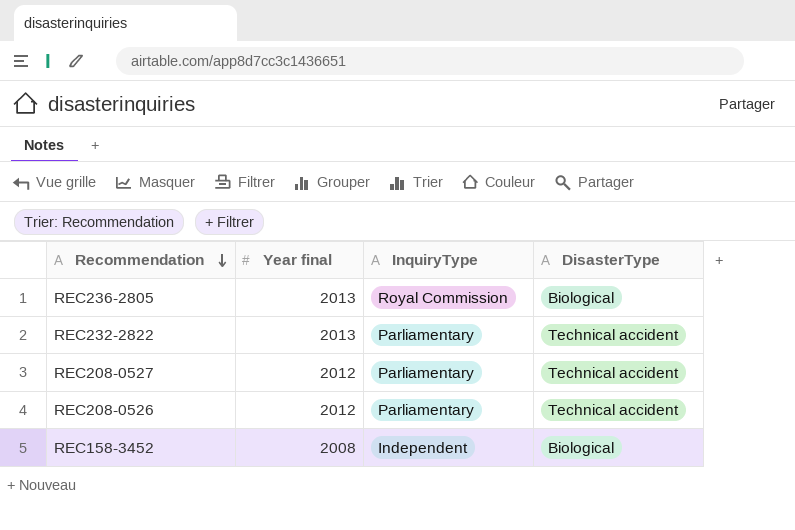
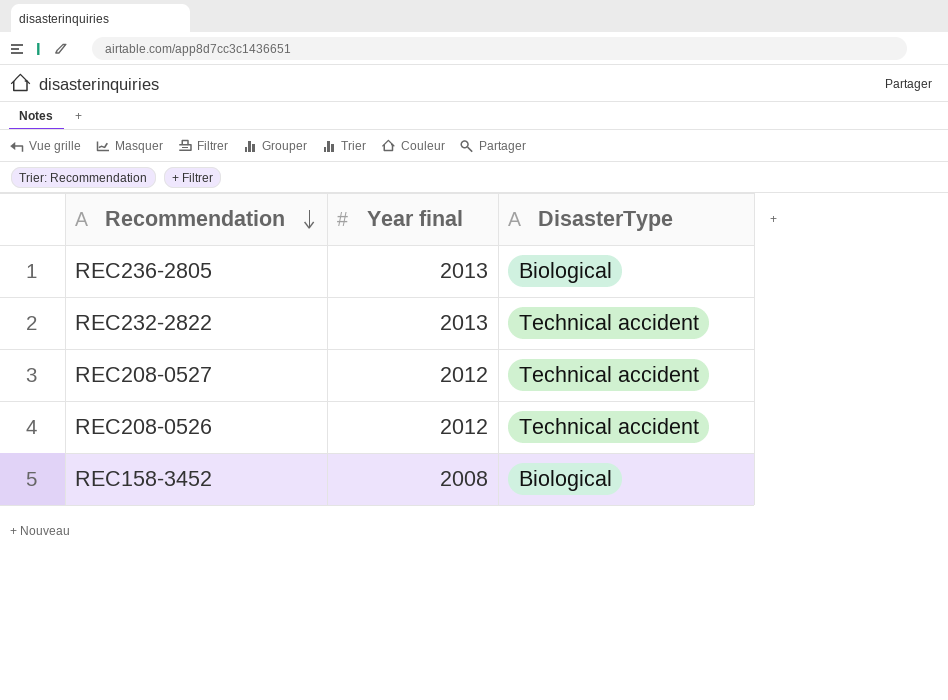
column InquiryType | position: 3 -> none

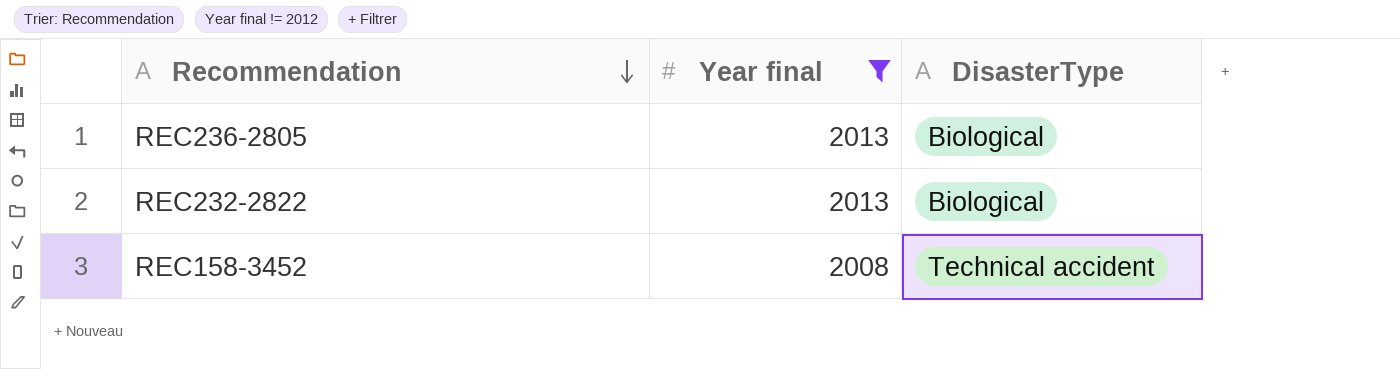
filter: none -> Year final != 2012
REC232-2822 | DisasterType: Technical accident -> Biological
REC158-3452 | DisasterType: Biological -> Technical accident

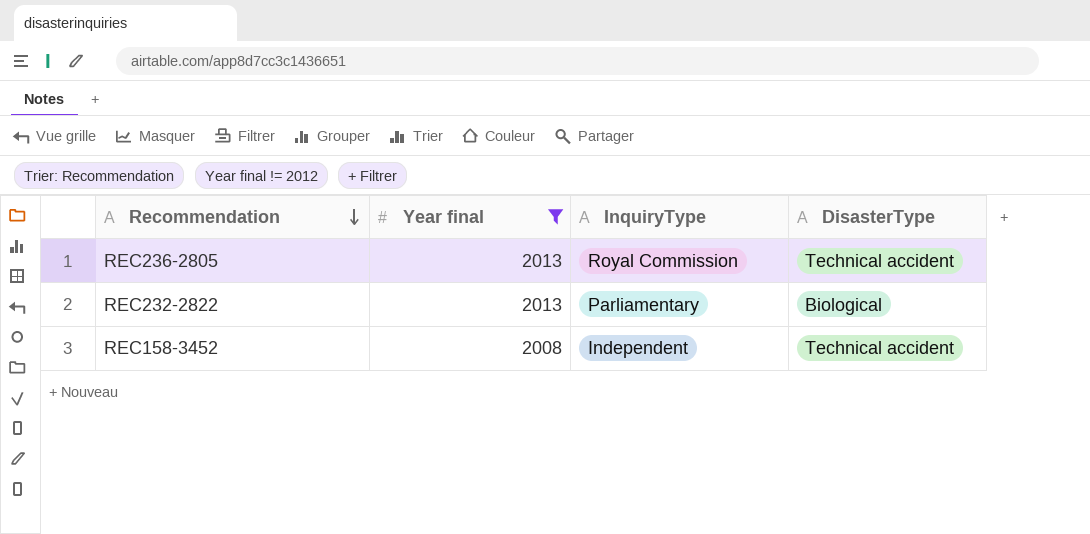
column InquiryType | position: none -> 3
REC236-2805 | DisasterType: Biological -> Technical accident

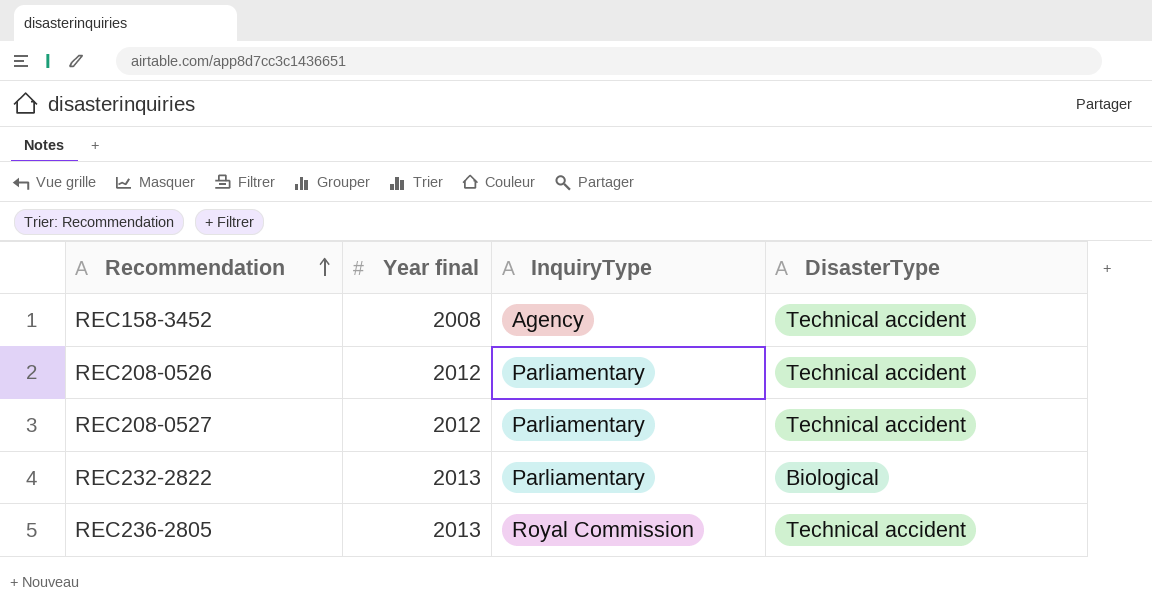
filter: Year final != 2012 -> none
row order: Recommendation descending -> Recommendation ascending
REC158-3452 | InquiryType: Independent -> Agency

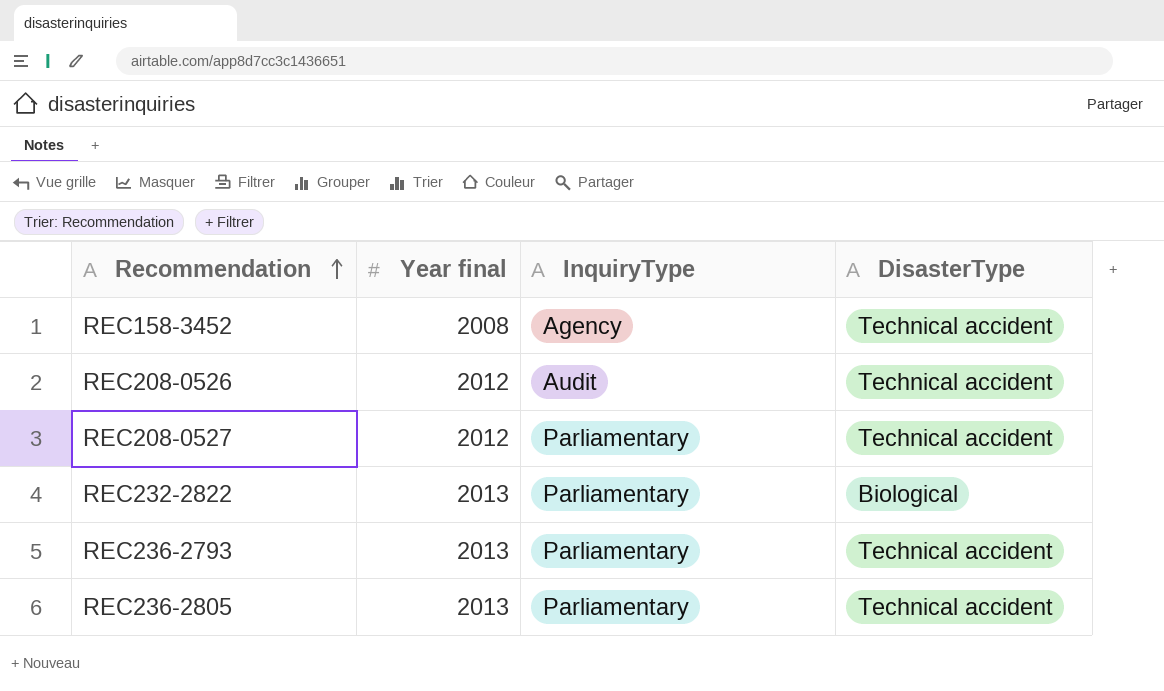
REC208-0526 | InquiryType: Parliamentary -> Audit
row REC236-2793: none -> 2013 | Parliamentary | Technical accident
REC236-2805 | InquiryType: Royal Commission -> Parliamentary

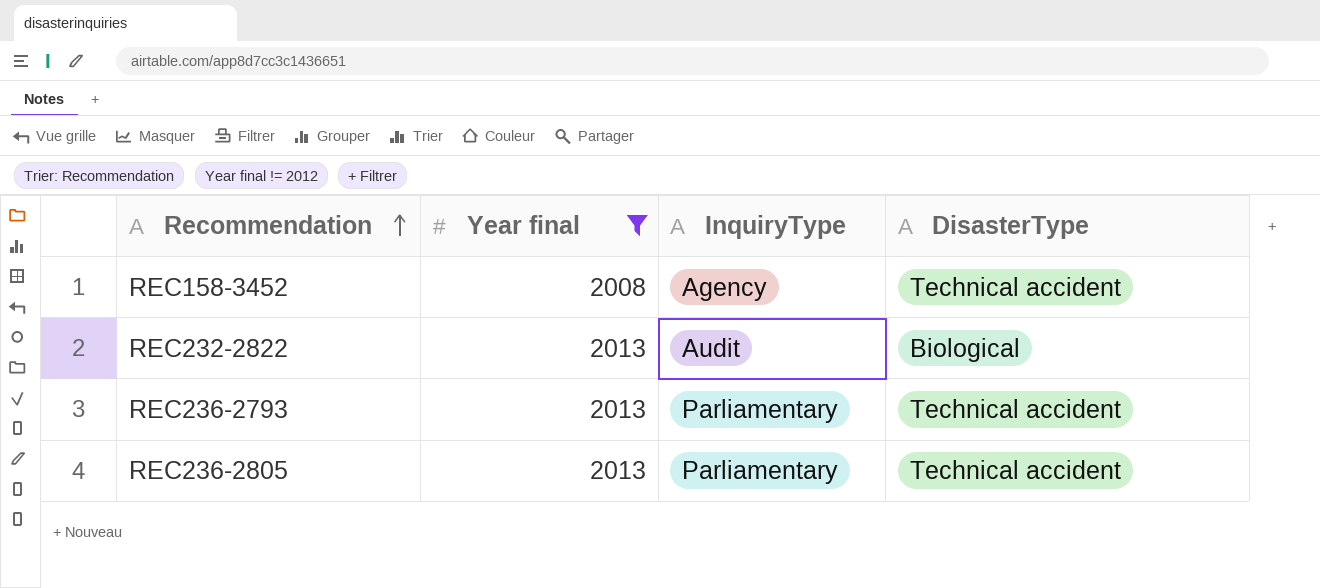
filter: none -> Year final != 2012
REC232-2822 | InquiryType: Parliamentary -> Audit

